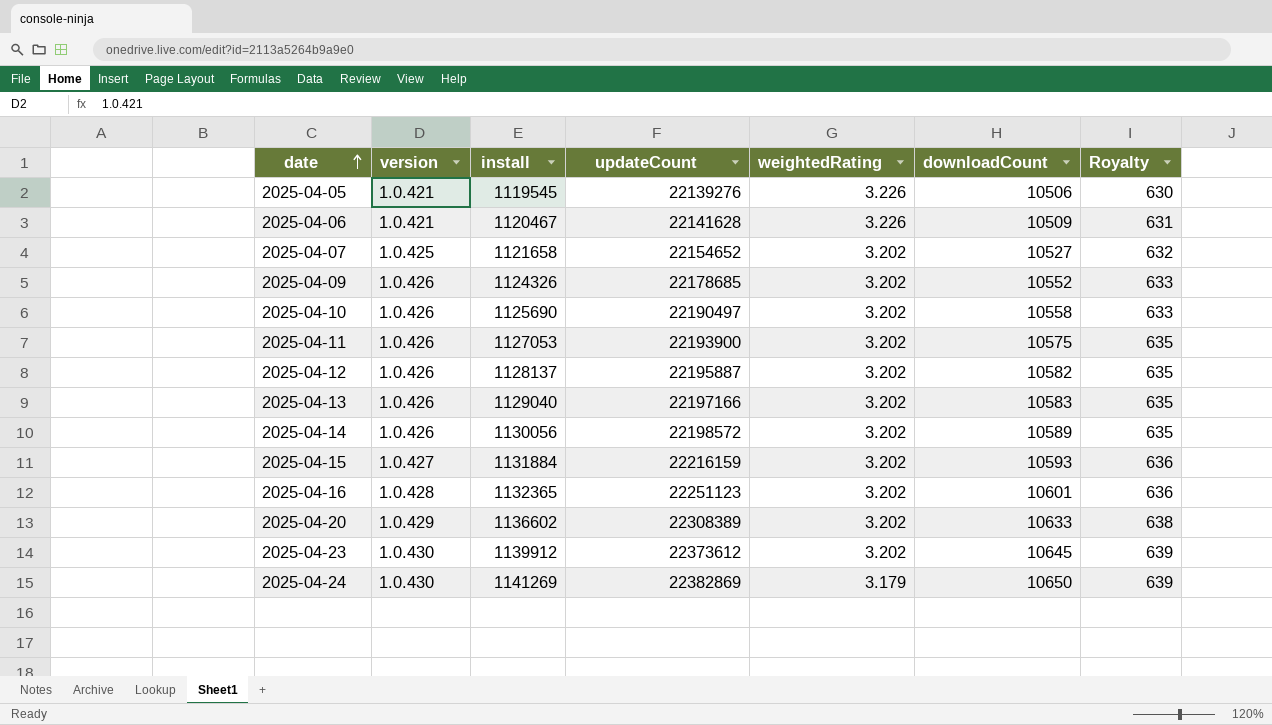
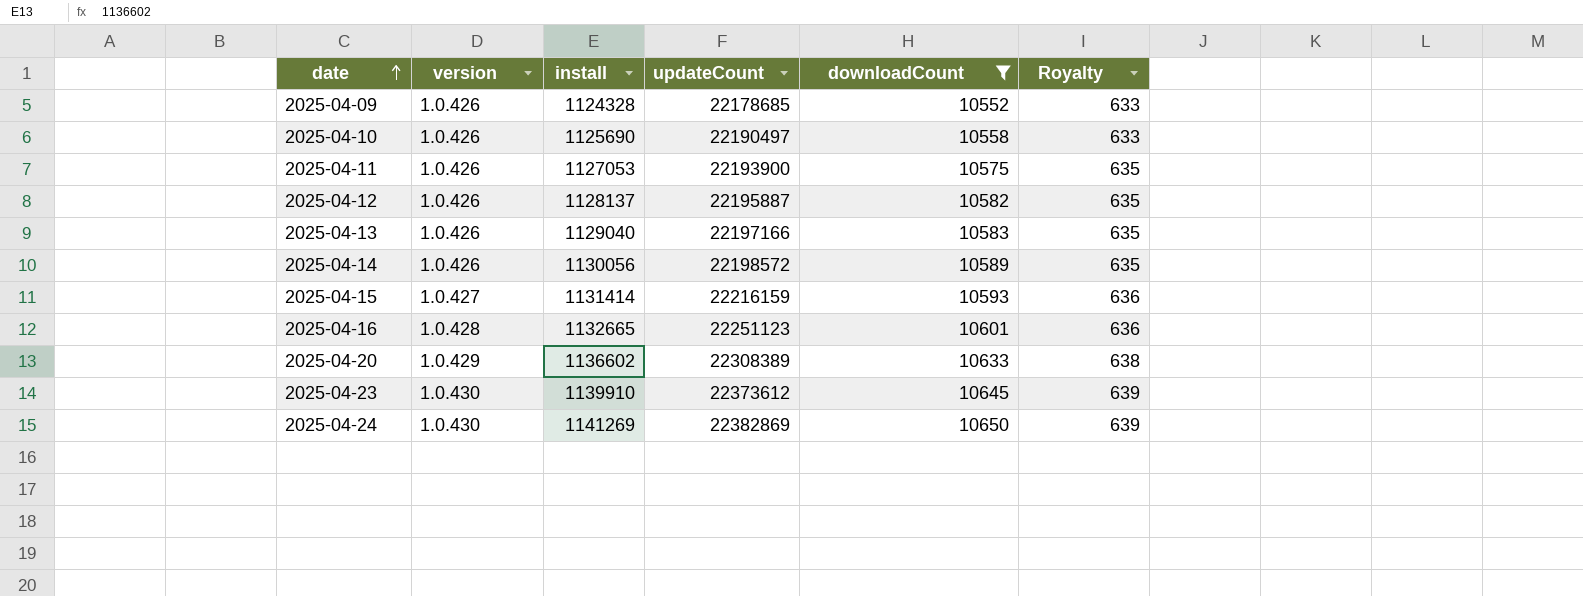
filter: none -> downloadCount >= 10552
column weightedRating | position: 5 -> none
2025-04-09 | install: 1124326 -> 1124328
2025-04-15 | install: 1131884 -> 1131414
2025-04-16 | install: 1132365 -> 1132665
2025-04-23 | install: 1139912 -> 1139910

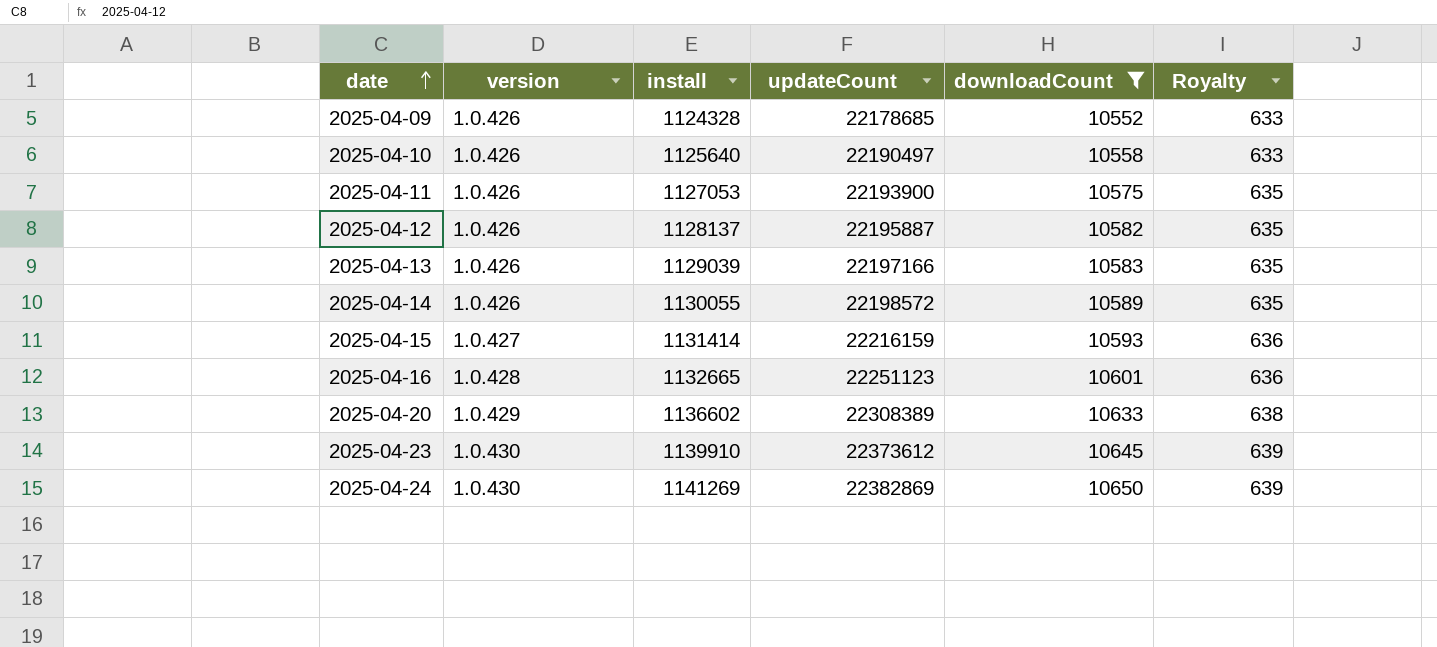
2025-04-10 | install: 1125690 -> 1125640
2025-04-13 | install: 1129040 -> 1129039
2025-04-14 | install: 1130056 -> 1130055

